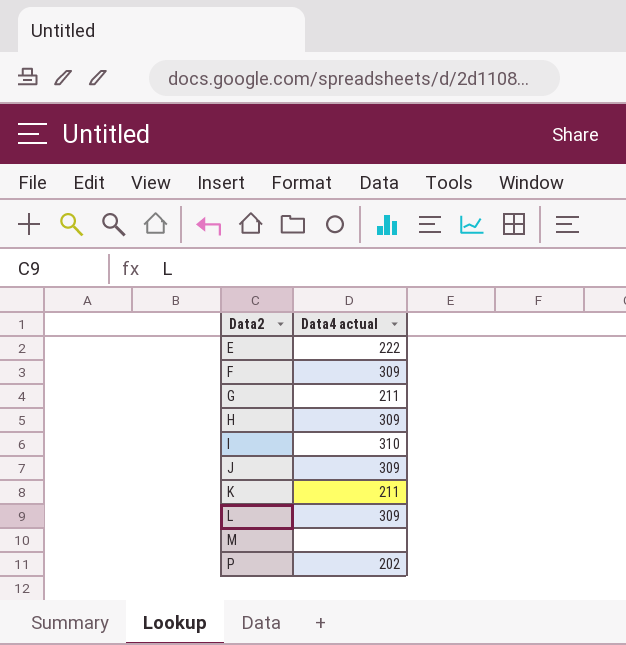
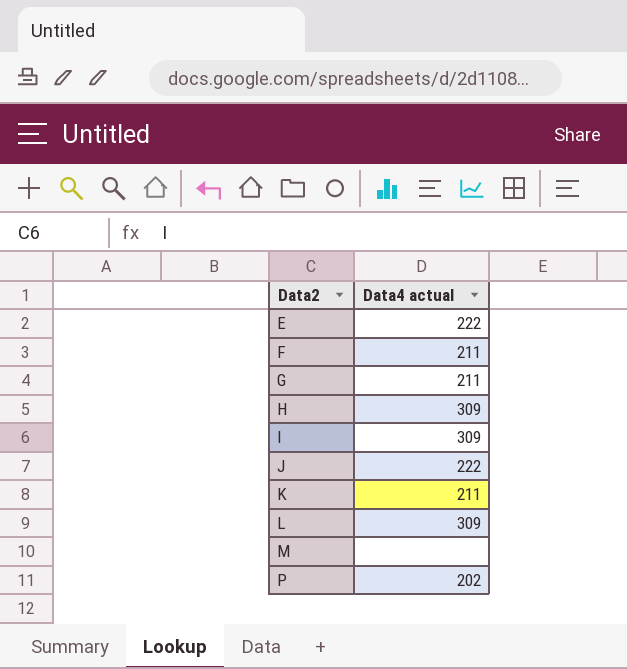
F | Data4 actual: 309 -> 211
I | Data4 actual: 310 -> 309
J | Data4 actual: 309 -> 222

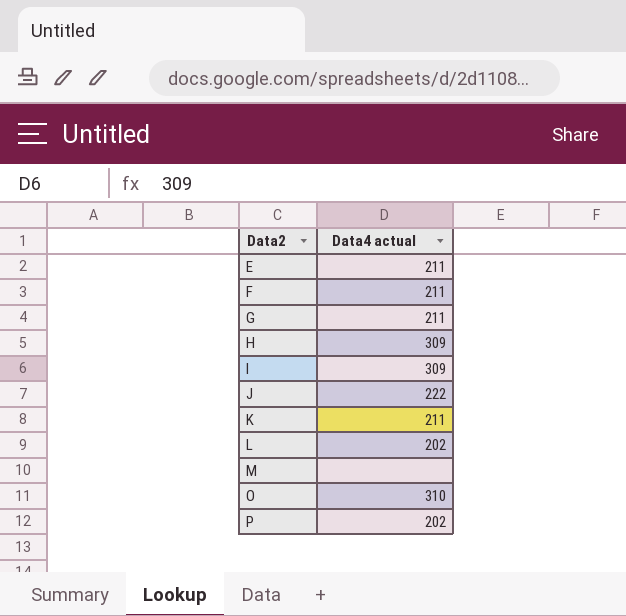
E | Data4 actual: 222 -> 211
L | Data4 actual: 309 -> 202
row O: none -> 310

